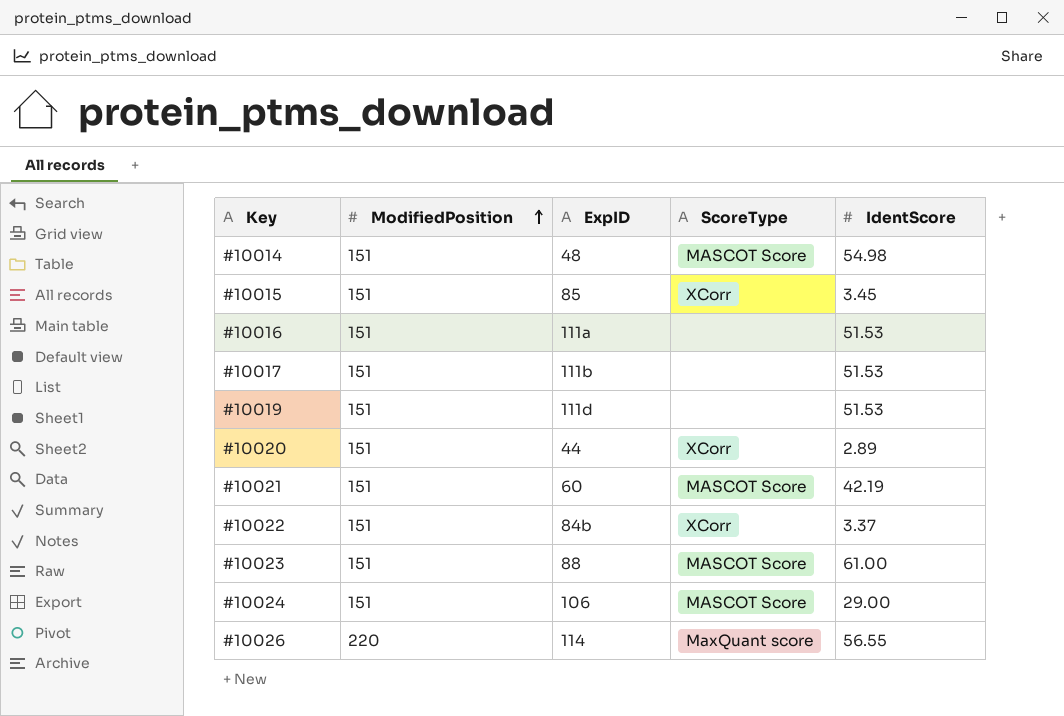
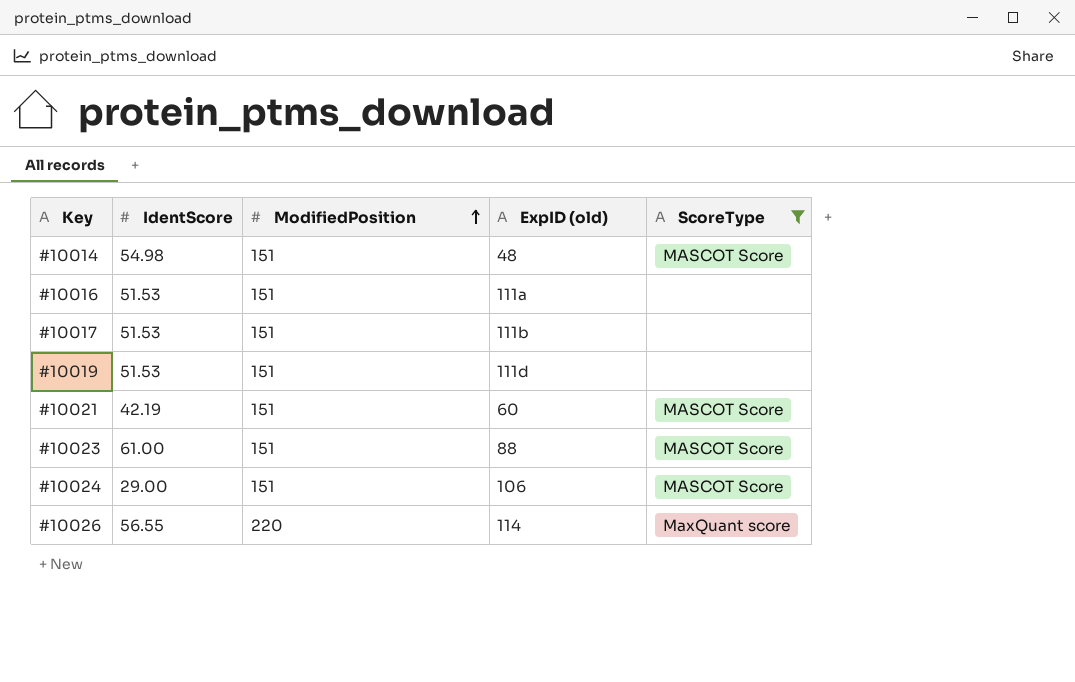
filter: none -> ScoreType != XCorr
column IdentScore | position: 5 -> 2
column name: ExpID -> ExpID (old)

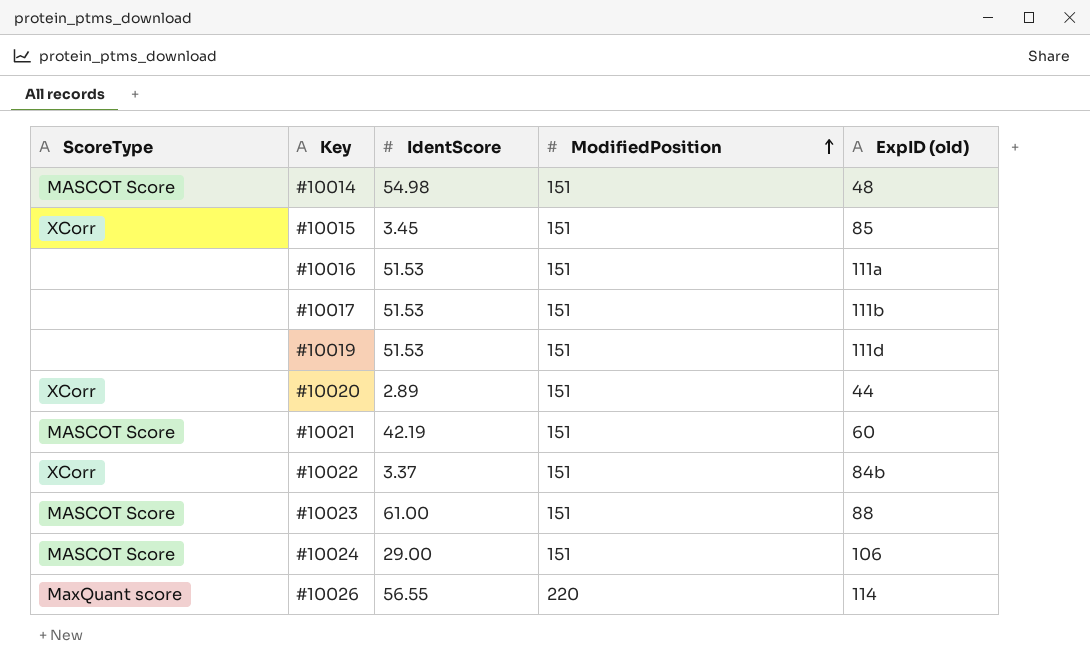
filter: ScoreType != XCorr -> none
column ScoreType | position: 5 -> 1

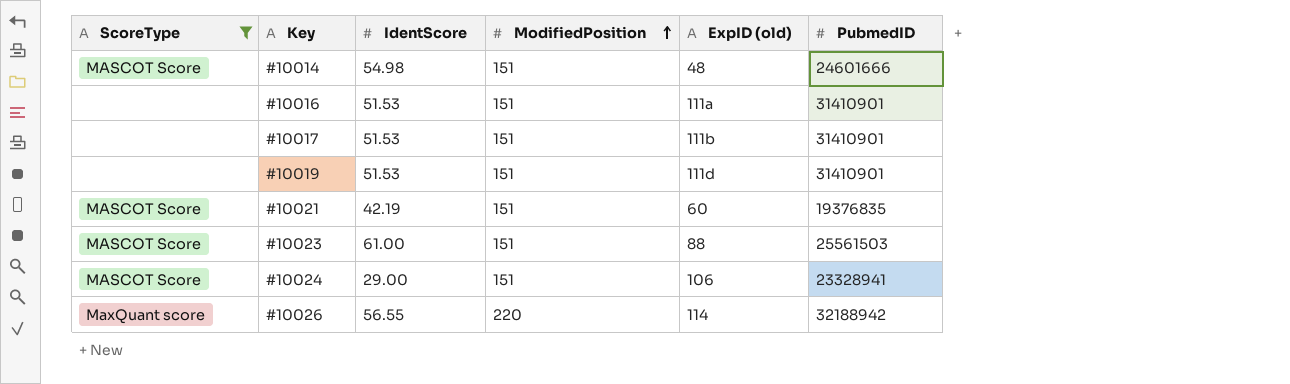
filter: none -> ScoreType != XCorr
column PubmedID | position: none -> 6

